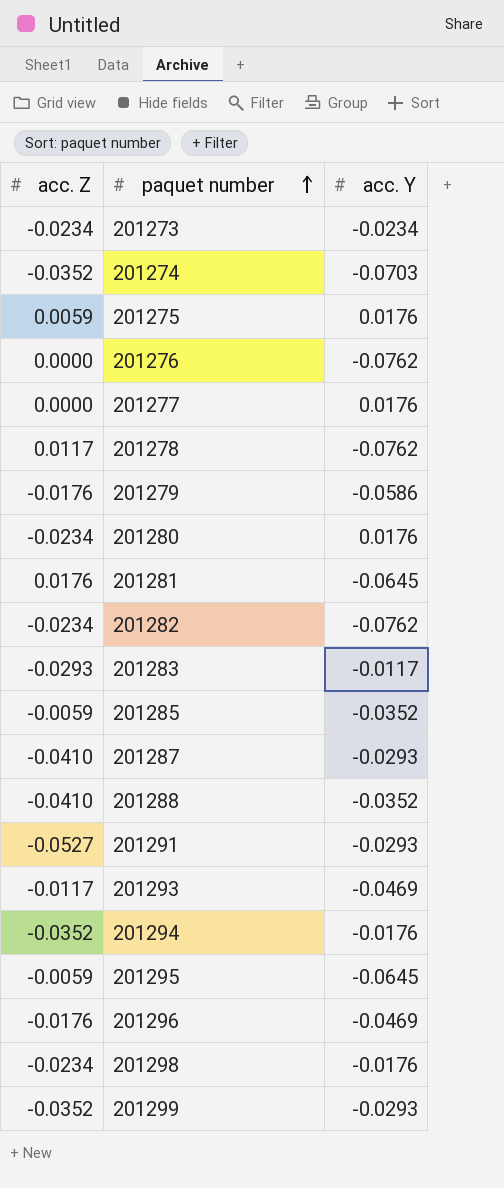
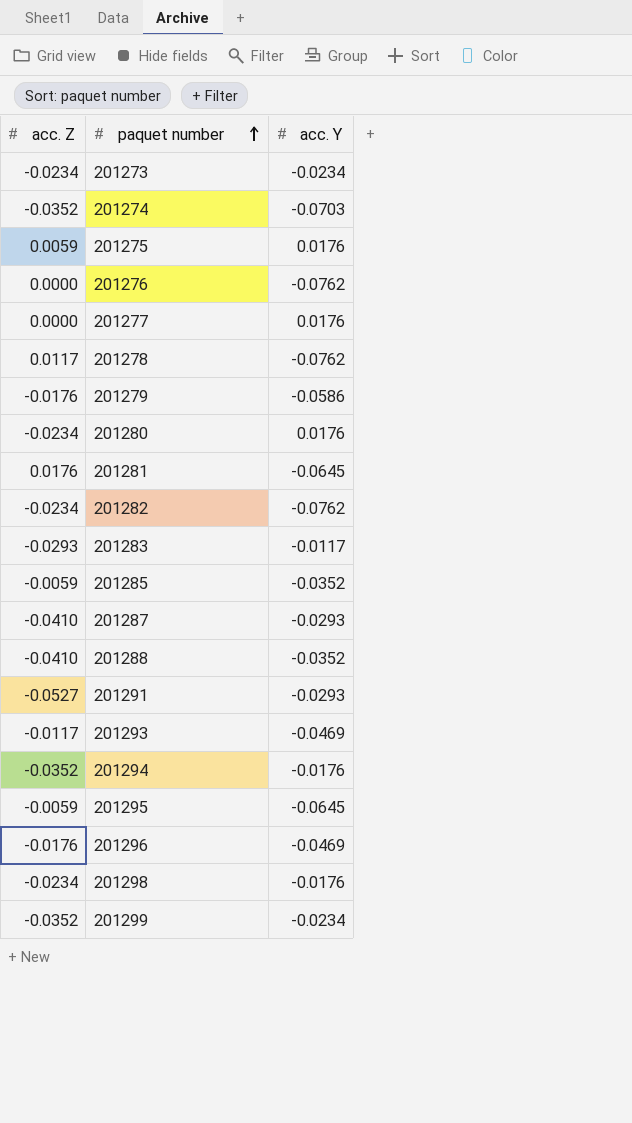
201299 | acc. Y: -0.0293 -> -0.0234

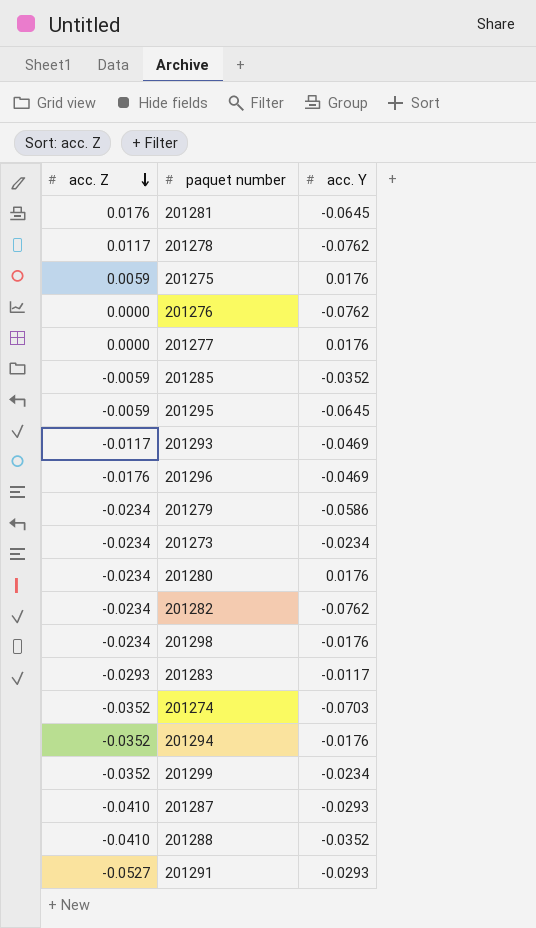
row order: paquet number ascending -> acc. Z descending
201279 | acc. Z: -0.0176 -> -0.0234

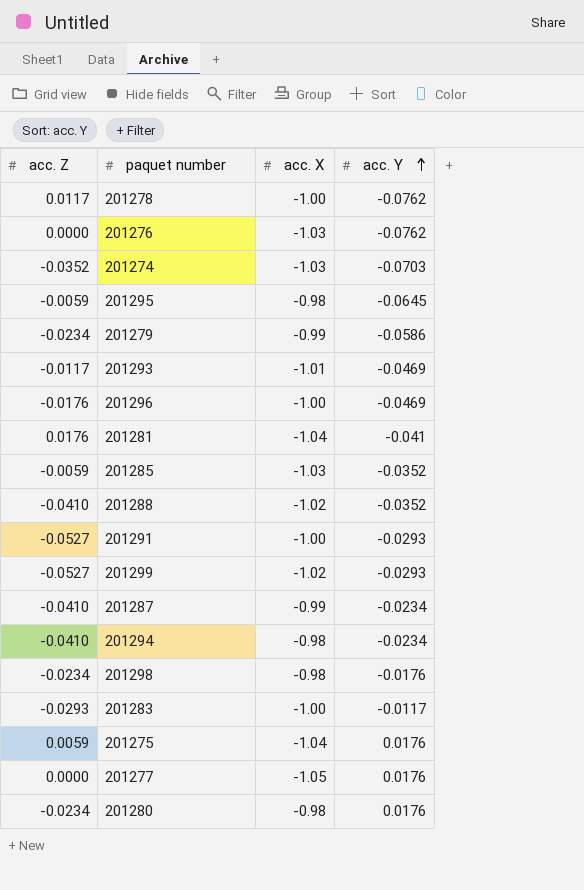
row order: acc. Z descending -> acc. Y ascending
column acc. X | position: none -> 3
row 201273: -0.0234 | -0.0234 -> none
row 201282: -0.0234 | -0.0762 -> none
201281 | acc. Y: -0.0645 -> -0.041
201299 | acc. Z: -0.0352 -> -0.0527
201299 | acc. Y: -0.0234 -> -0.0293
201287 | acc. Y: -0.0293 -> -0.0234
201294 | acc. Z: -0.0352 -> -0.0410
201294 | acc. Y: -0.0176 -> -0.0234

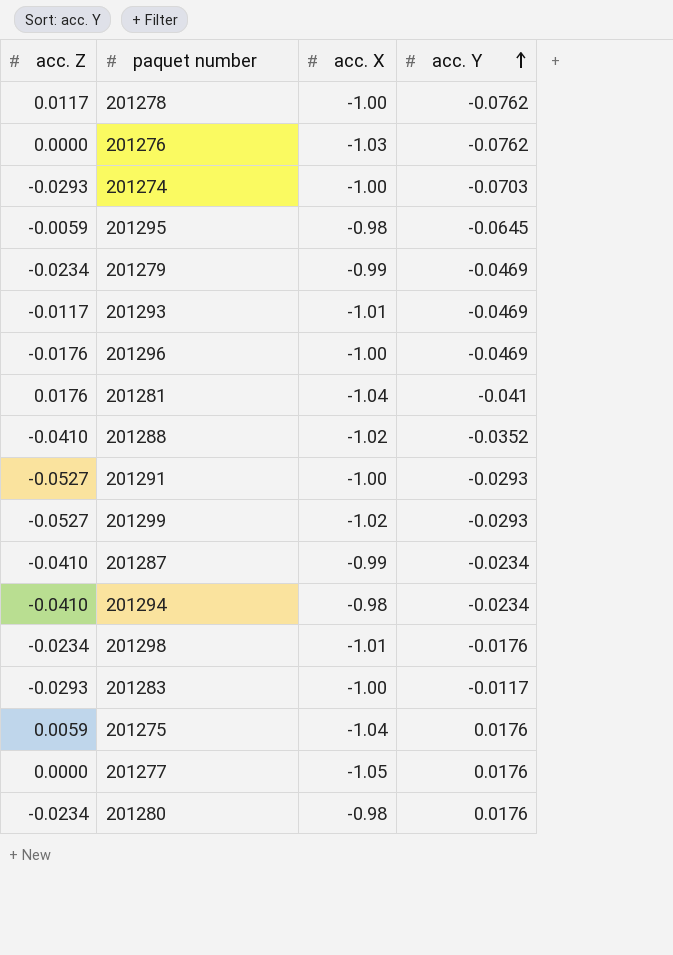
row 201285: -0.0059 | -1.03 | -0.0352 -> none
201274 | acc. Z: -0.0352 -> -0.0293
201274 | acc. X: -1.03 -> -1.00
201279 | acc. Y: -0.0586 -> -0.0469
201298 | acc. X: -0.98 -> -1.01

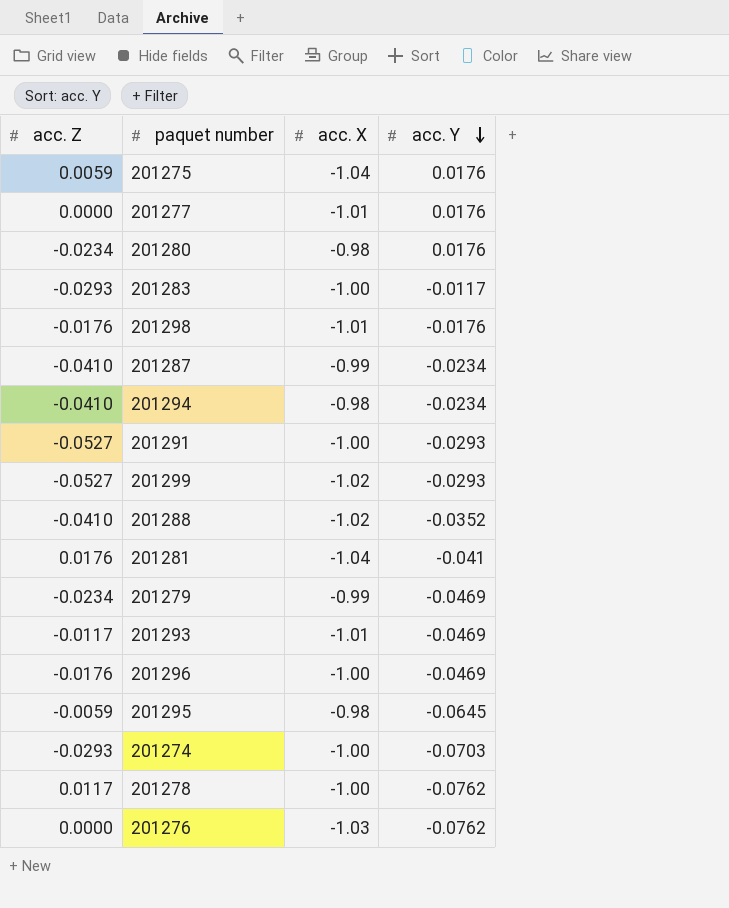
row order: acc. Y ascending -> acc. Y descending
201277 | acc. X: -1.05 -> -1.01
201298 | acc. Z: -0.0234 -> -0.0176

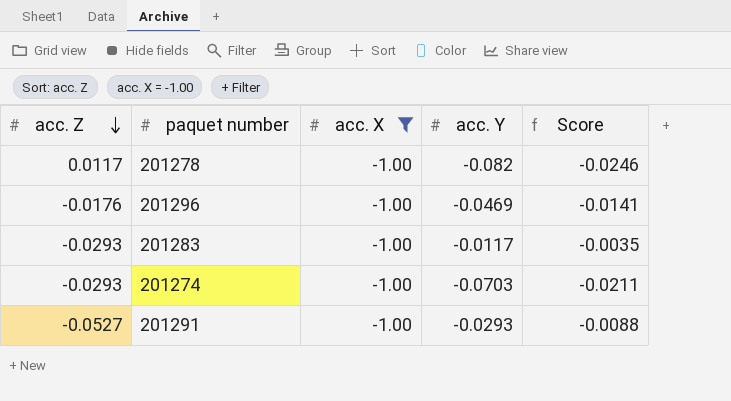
filter: none -> acc. X = -1.00
row order: acc. Y descending -> acc. Z descending
column Score | formula: none -> [acc. Y] * 0.3
201278 | acc. Y: -0.0762 -> -0.082

